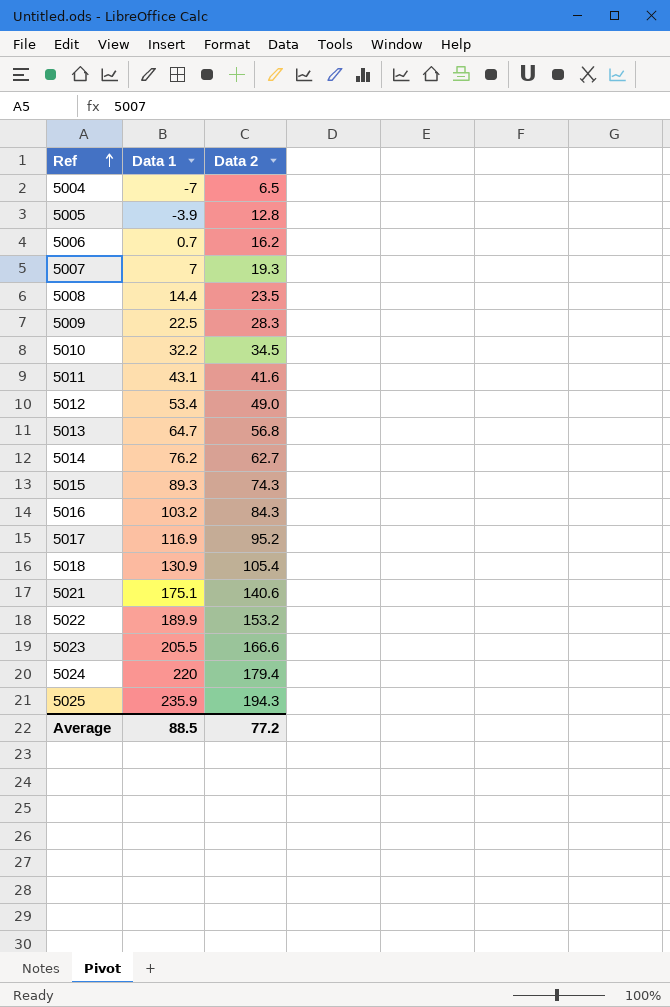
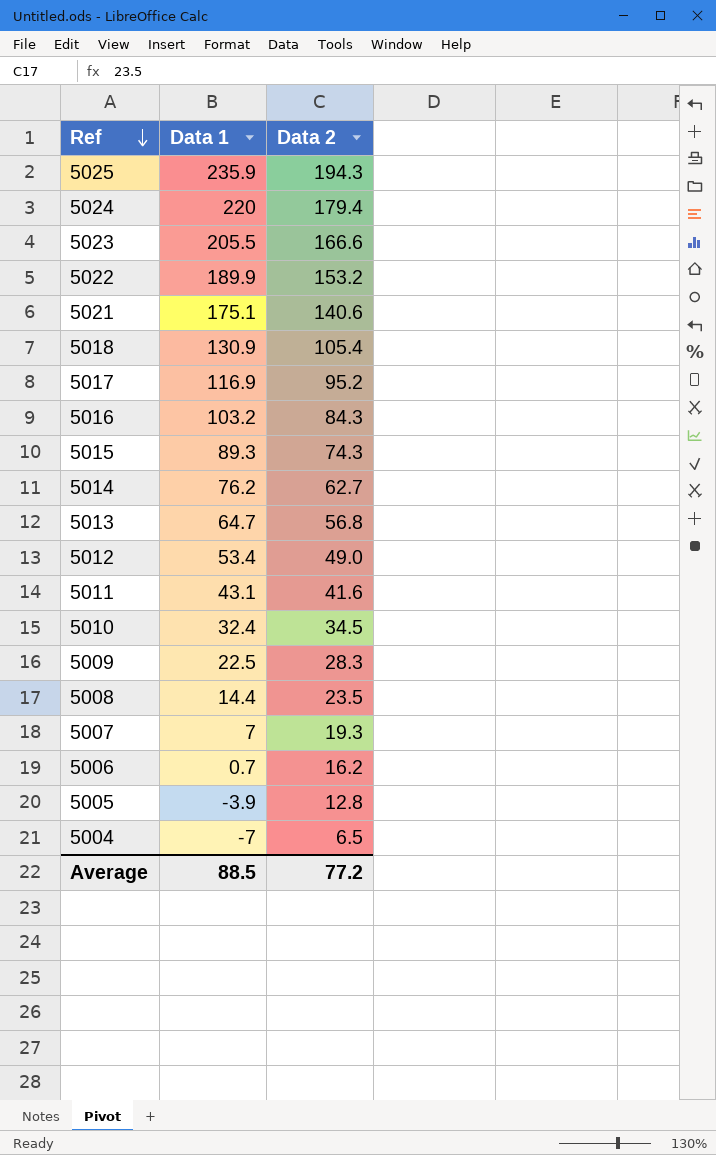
row order: Ref ascending -> Ref descending
5010 | Data 1: 32.2 -> 32.4

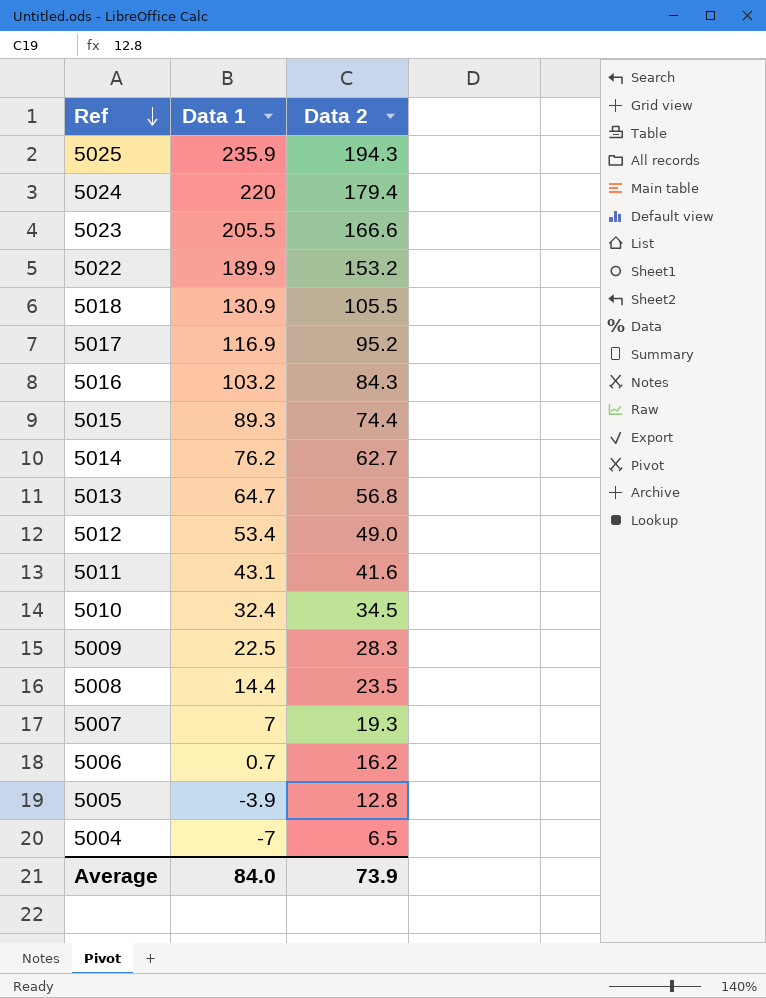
row 5021: 175.1 | 140.6 -> none
5018 | Data 2: 105.4 -> 105.5
5015 | Data 2: 74.3 -> 74.4
Average | Data 1: 88.5 -> 84.0
Average | Data 2: 77.2 -> 73.9

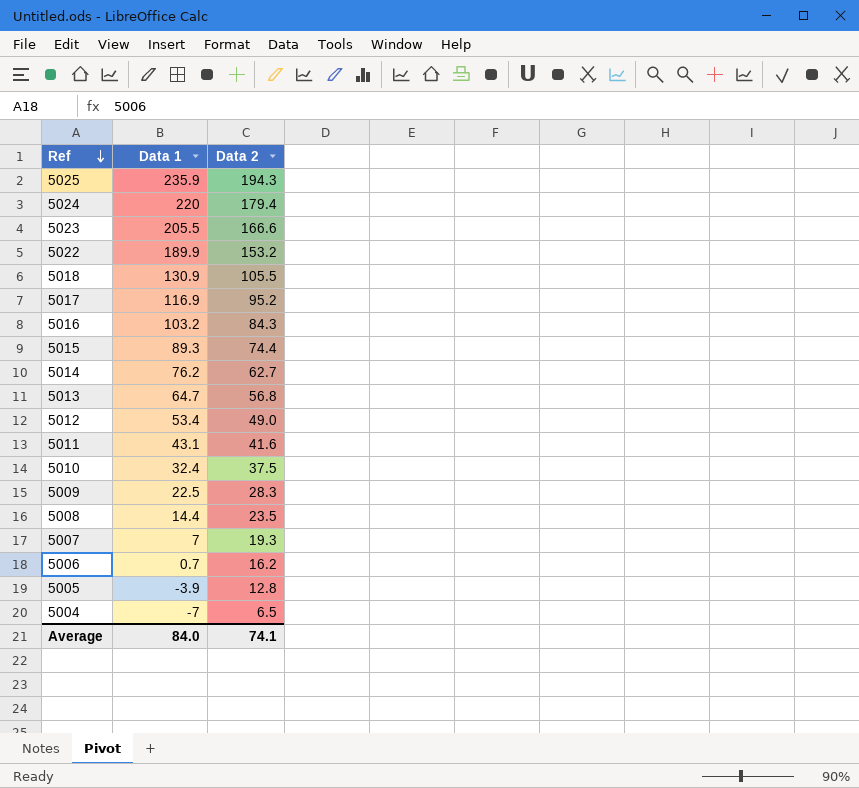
5010 | Data 2: 34.5 -> 37.5
Average | Data 2: 73.9 -> 74.1

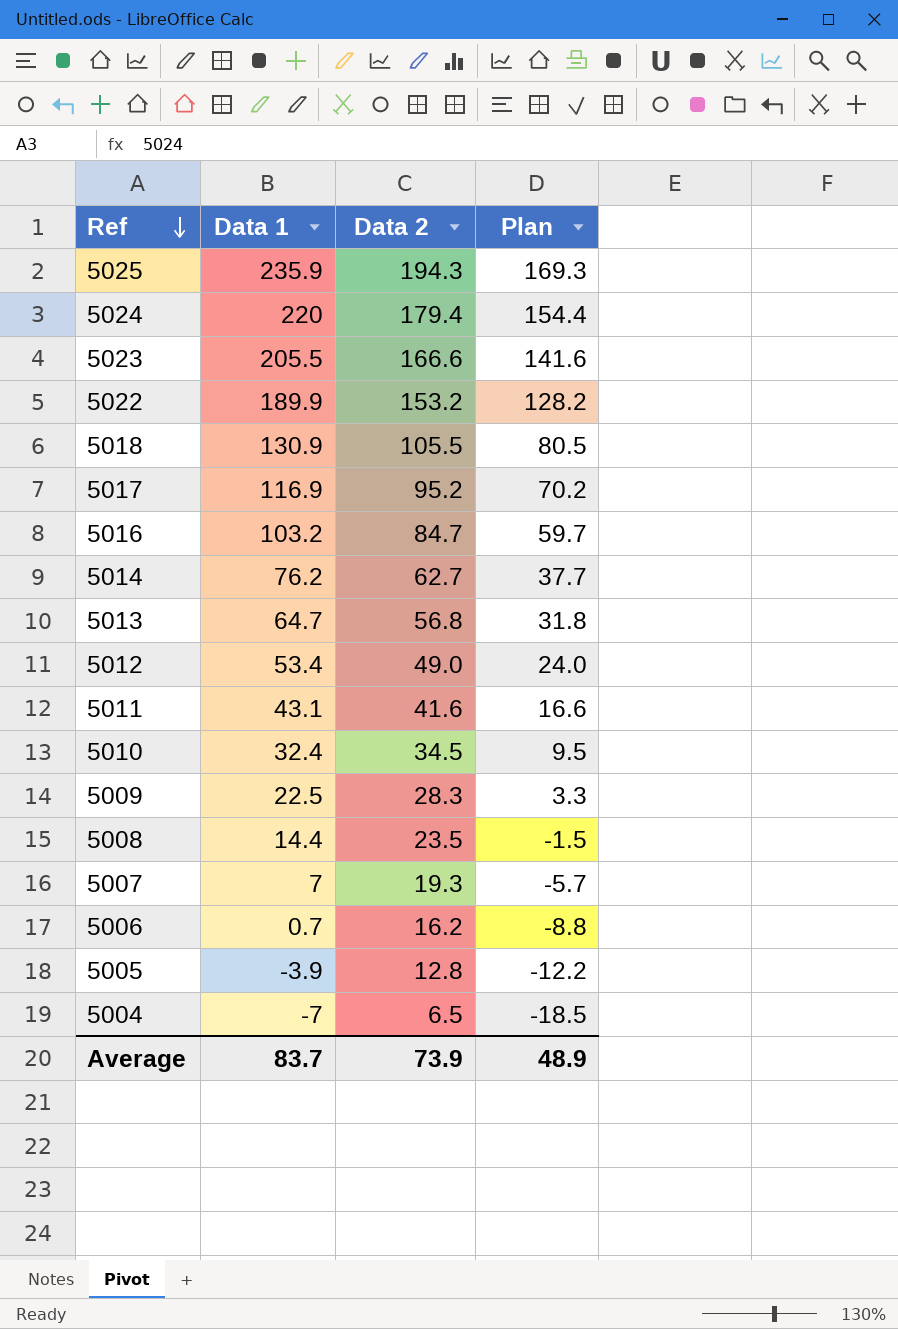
column Plan | formula: none -> [Data 2] - 25
row 5015: 89.3 | 74.4 -> none
5016 | Data 2: 84.3 -> 84.7
5010 | Data 2: 37.5 -> 34.5
Average | Data 1: 84.0 -> 83.7
Average | Data 2: 74.1 -> 73.9

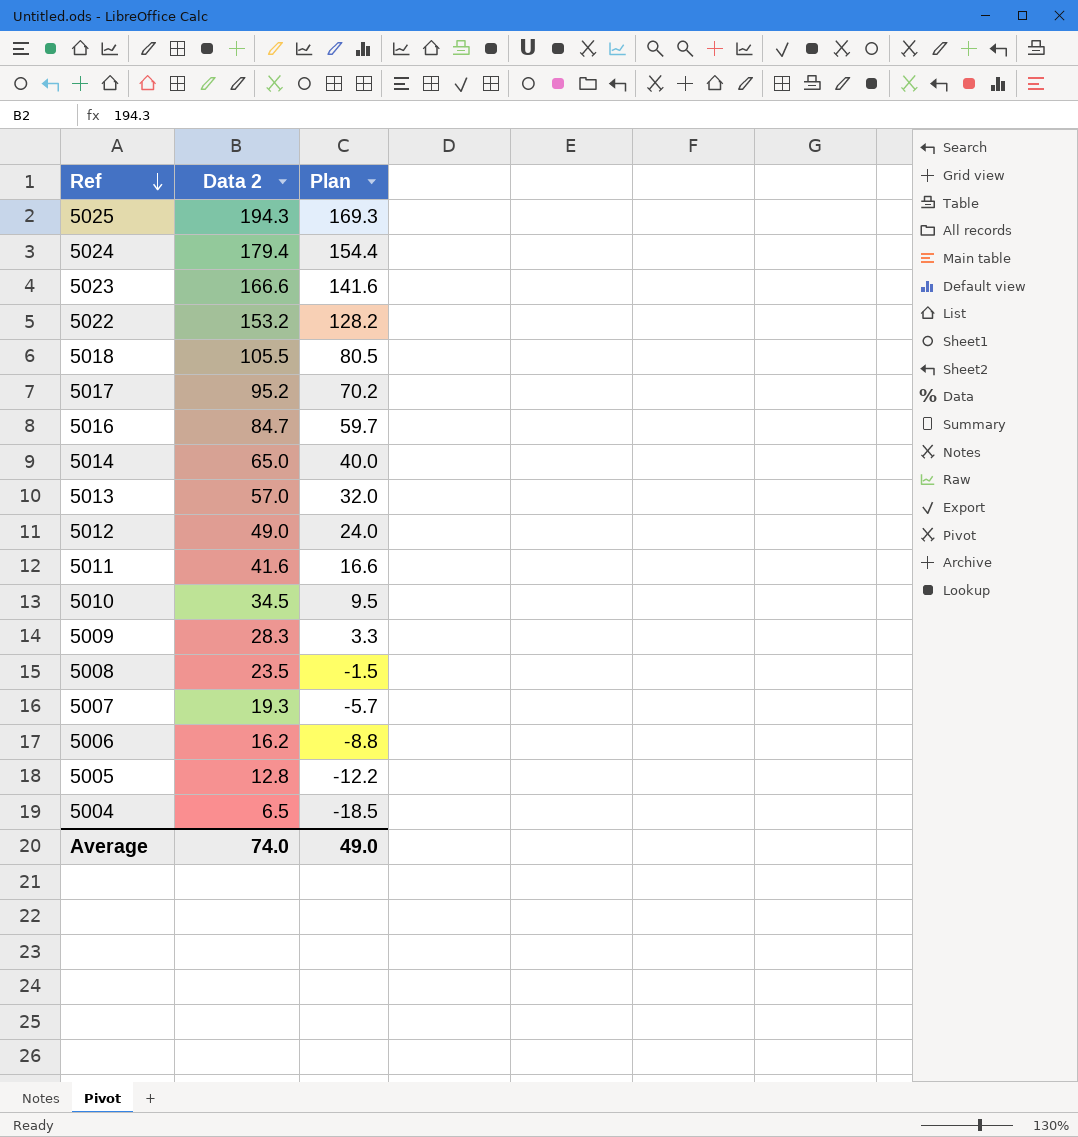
column Data 1 | position: 2 -> none
5014 | Data 2: 62.7 -> 65.0
5014 | Plan: 37.7 -> 40.0
5013 | Data 2: 56.8 -> 57.0
5013 | Plan: 31.8 -> 32.0
Average | Data 2: 73.9 -> 74.0
Average | Plan: 48.9 -> 49.0

